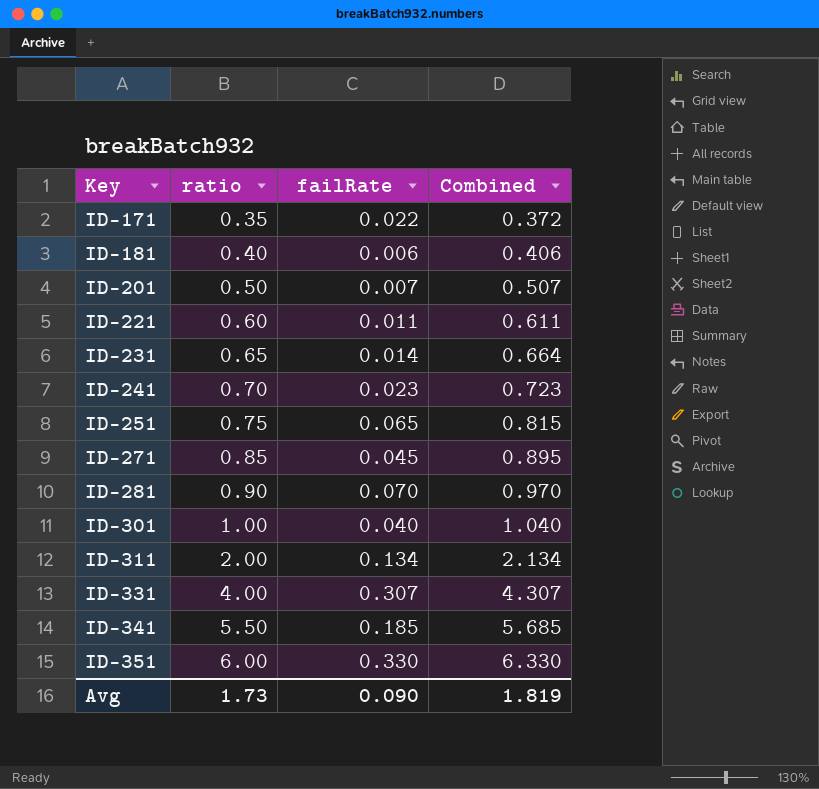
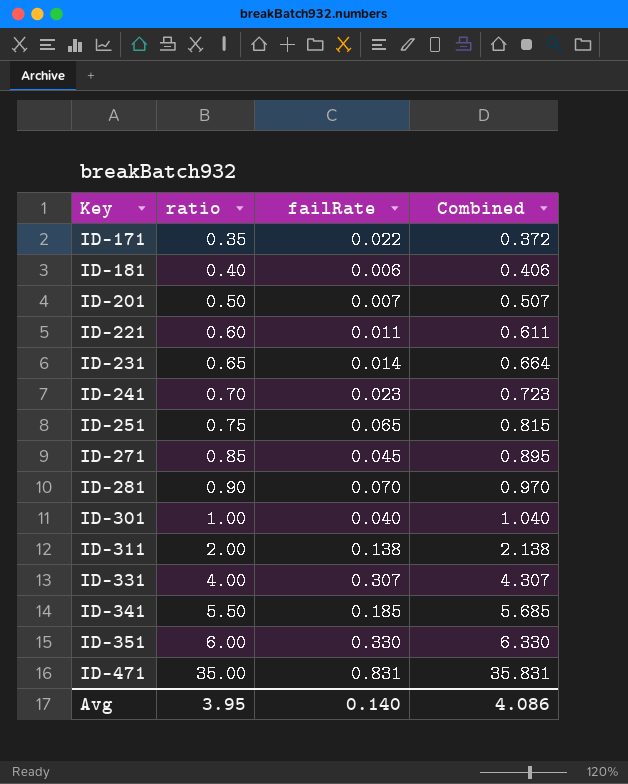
ID-311 | failRate: 0.134 -> 0.138
ID-311 | Combined: 2.134 -> 2.138
row ID-471: none -> 35.00 | 0.831 | 35.831
Avg | ratio: 1.73 -> 3.95
Avg | failRate: 0.090 -> 0.140
Avg | Combined: 1.819 -> 4.086

